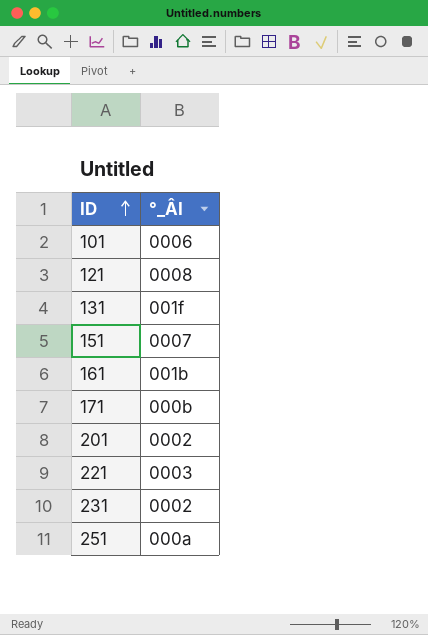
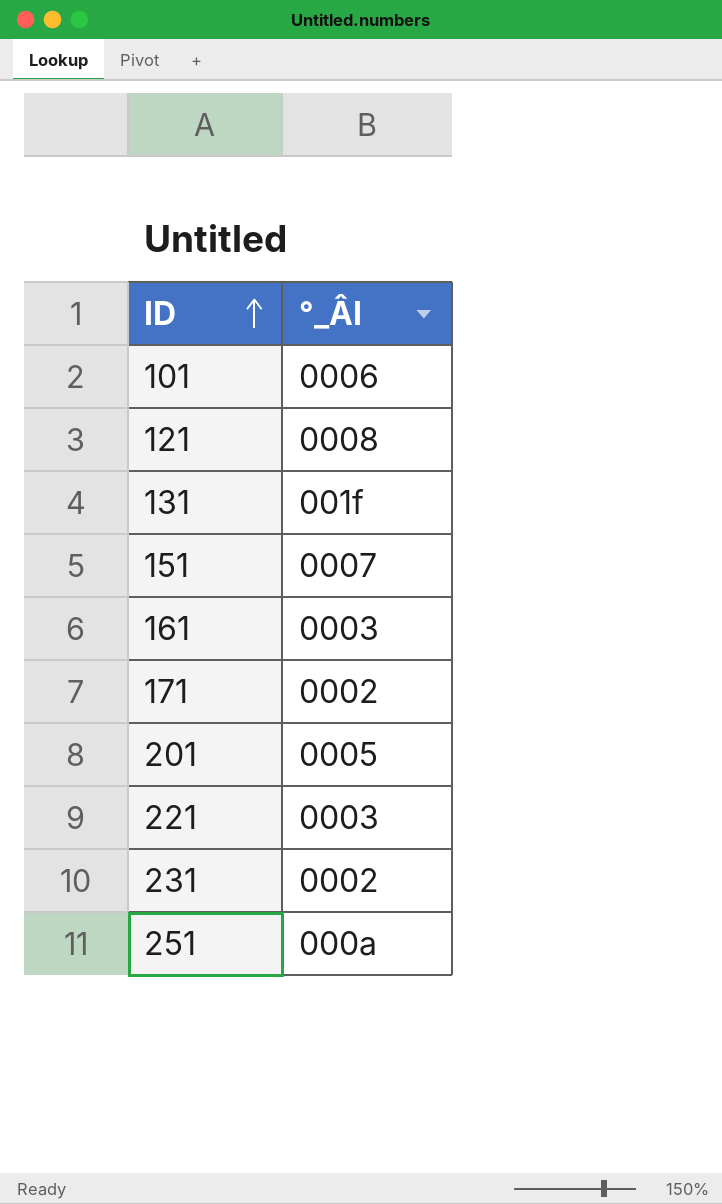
161 | °_ÂI: 001b -> 0003
171 | °_ÂI: 000b -> 0002
201 | °_ÂI: 0002 -> 0005

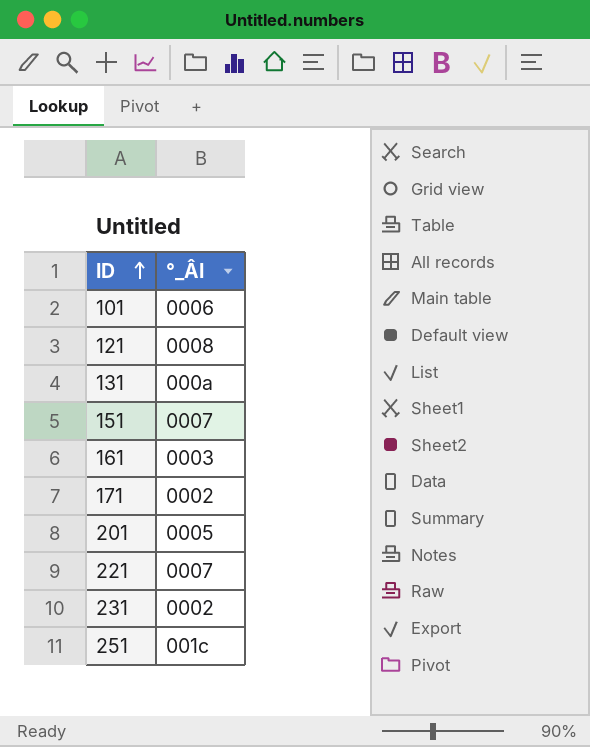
131 | °_ÂI: 001f -> 000a
221 | °_ÂI: 0003 -> 0007
251 | °_ÂI: 000a -> 001c

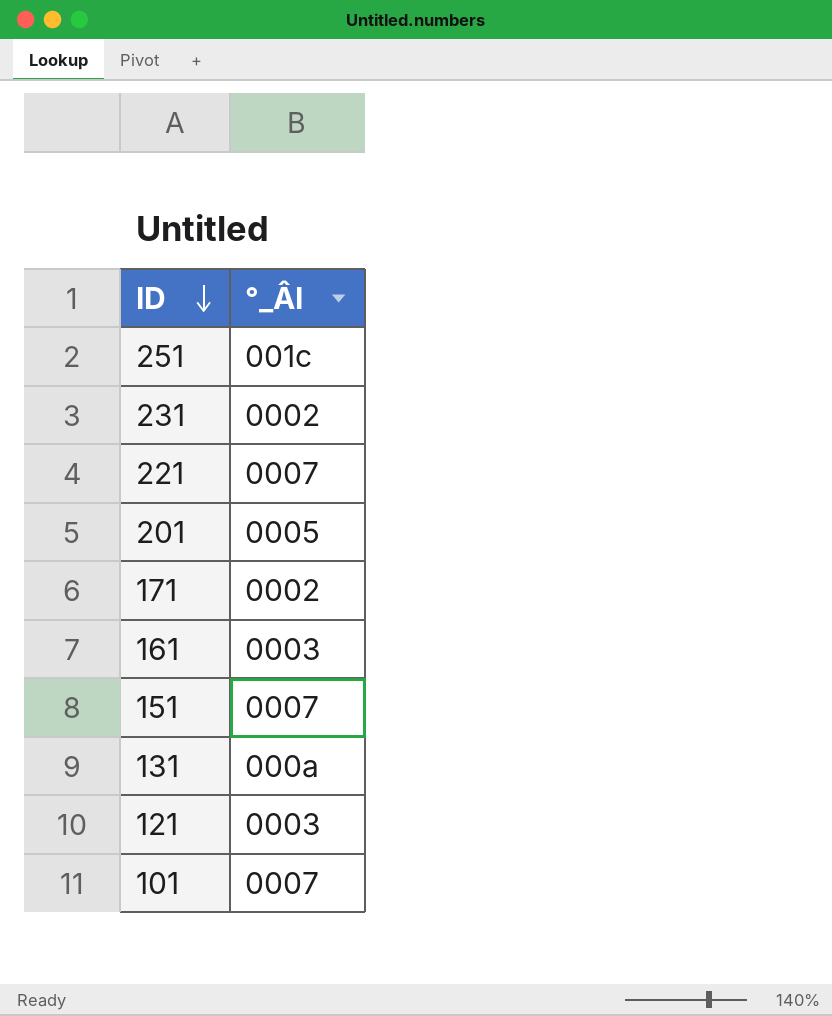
row order: ID ascending -> ID descending
121 | °_ÂI: 0008 -> 0003
101 | °_ÂI: 0006 -> 0007

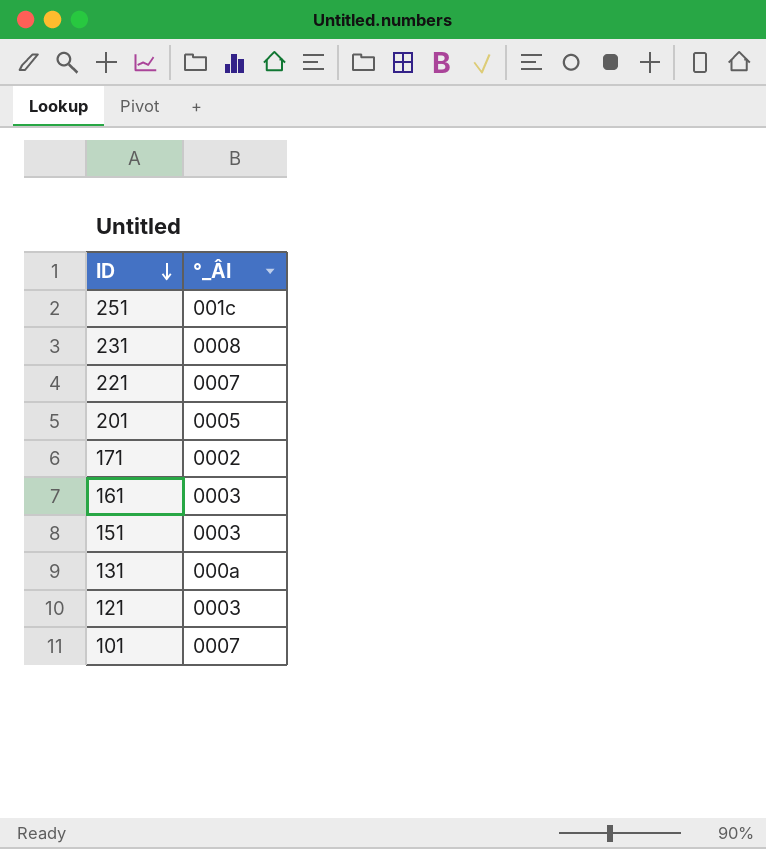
231 | °_ÂI: 0002 -> 0008
151 | °_ÂI: 0007 -> 0003

